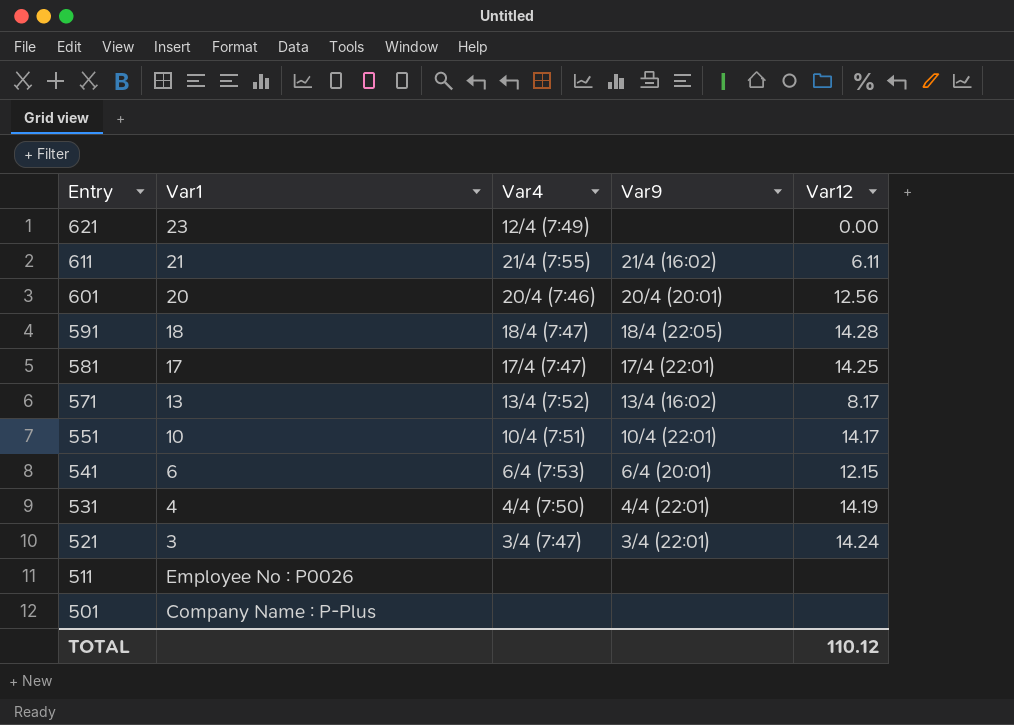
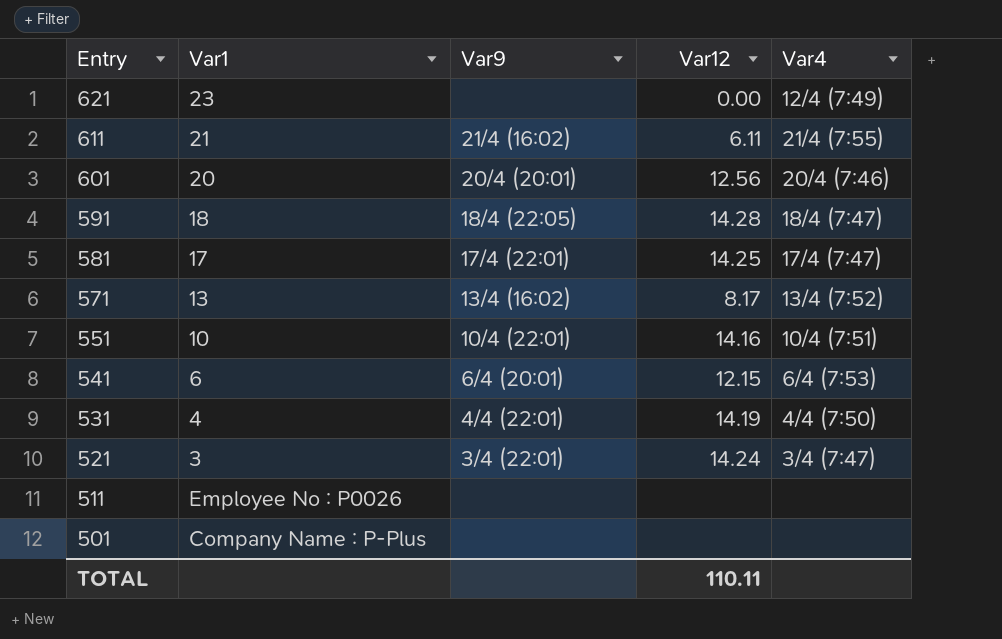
column Var4 | position: 3 -> 5
551 | Var12: 14.17 -> 14.16
TOTAL | Var12: 110.12 -> 110.11

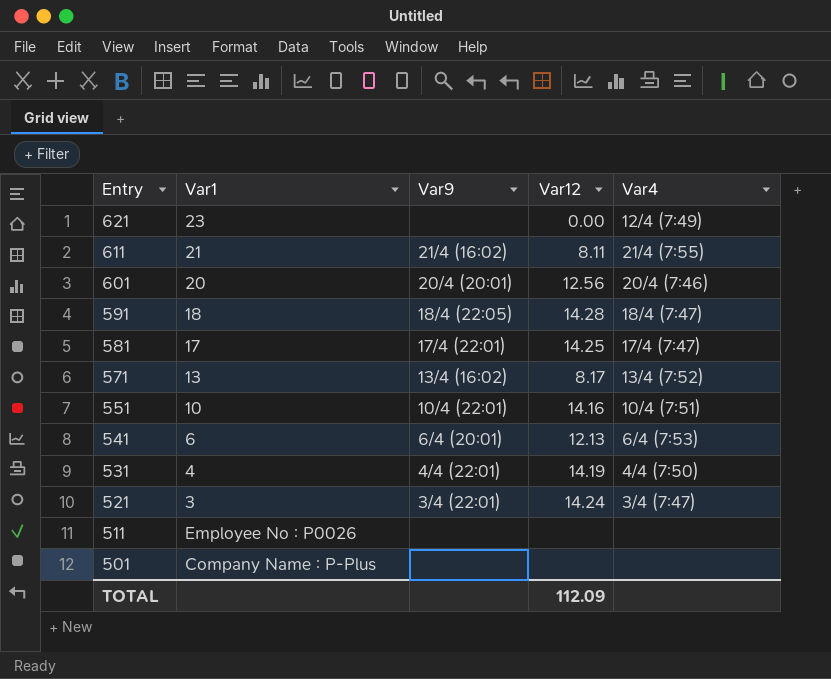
611 | Var12: 6.11 -> 8.11
541 | Var12: 12.15 -> 12.13
TOTAL | Var12: 110.11 -> 112.09

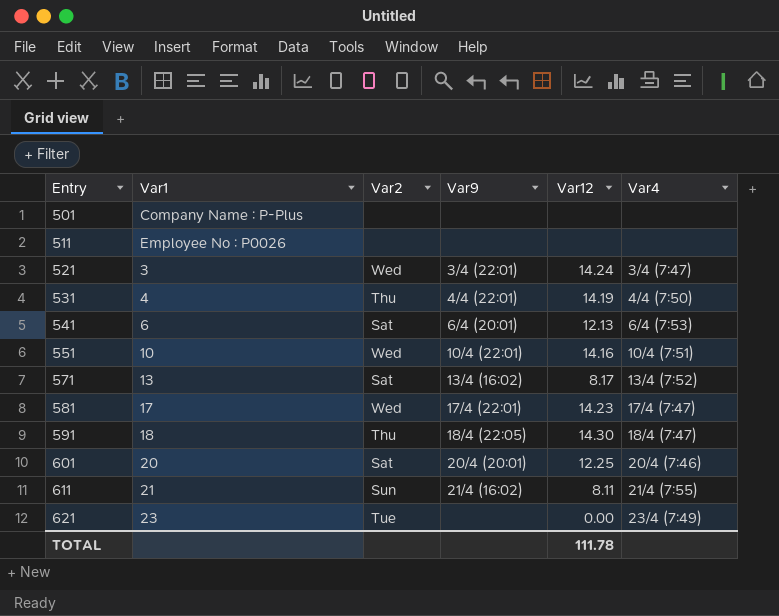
row order: Entry descending -> Entry ascending
column Var2 | position: none -> 3
581 | Var12: 14.25 -> 14.23
591 | Var12: 14.28 -> 14.30
601 | Var12: 12.56 -> 12.25
621 | Var4: 12/4 (7:49) -> 23/4 (7:49)
TOTAL | Var12: 112.09 -> 111.78

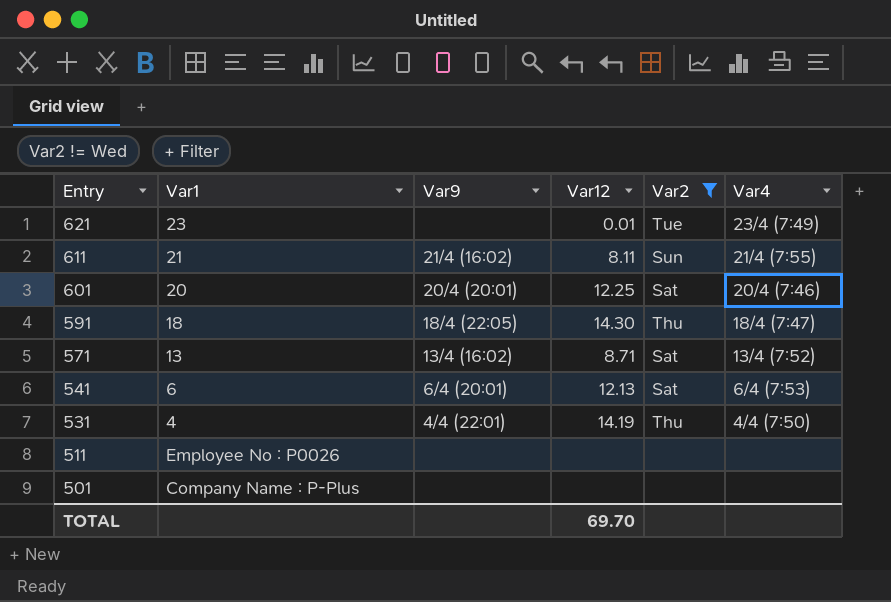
filter: none -> Var2 != Wed
row order: Entry ascending -> Entry descending
column Var2 | position: 3 -> 5
621 | Var12: 0.00 -> 0.01
571 | Var12: 8.17 -> 8.71
TOTAL | Var12: 111.78 -> 69.70

